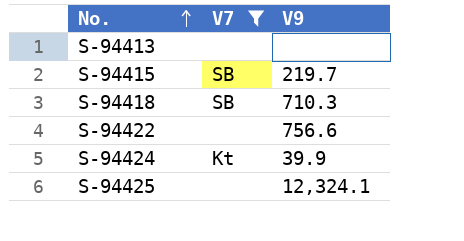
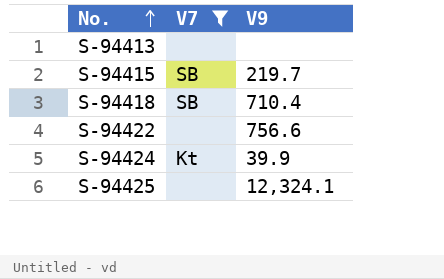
S-94418 | V9: 710.3 -> 710.4

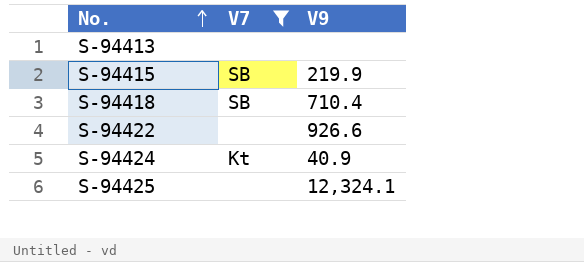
S-94415 | V9: 219.7 -> 219.9
S-94422 | V9: 756.6 -> 926.6
S-94424 | V9: 39.9 -> 40.9

